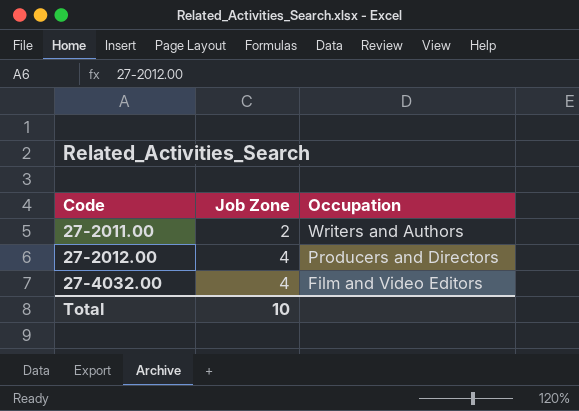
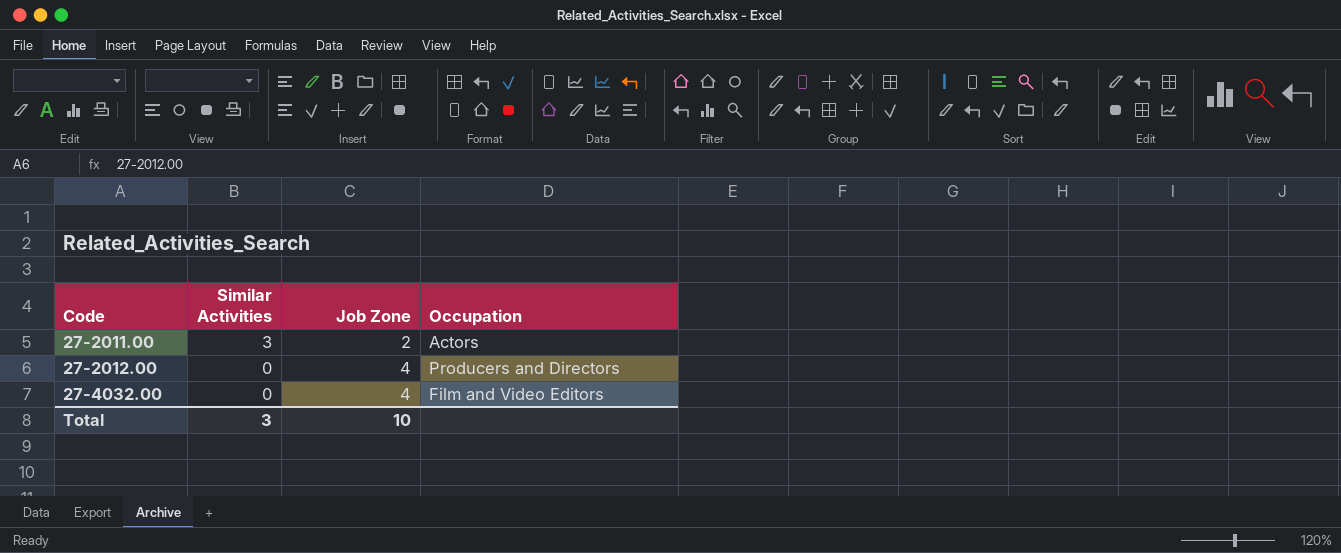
column Similar Activities | position: none -> 2
27-2011.00 | Occupation: Writers and Authors -> Actors

